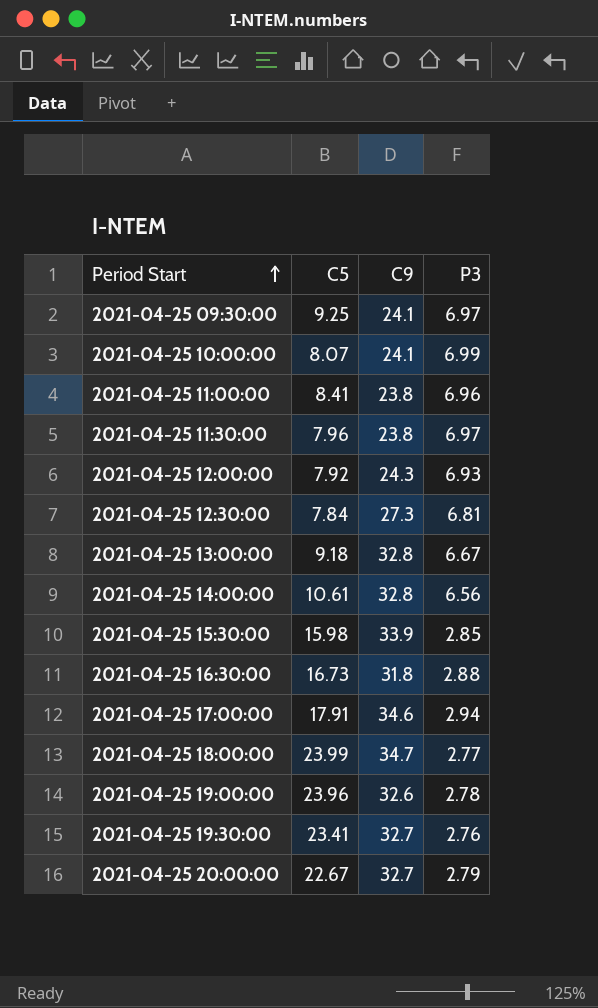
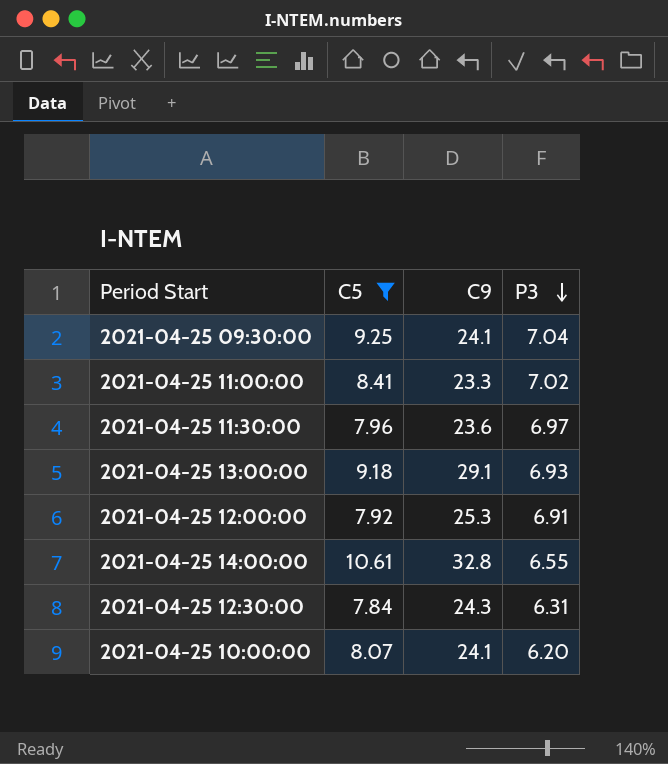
filter: none -> C5 <= 10.61
row order: Period Start ascending -> P3 descending
2021-04-25 09:30:00 | P3: 6.97 -> 7.04
2021-04-25 11:00:00 | C9: 23.8 -> 23.3
2021-04-25 11:00:00 | P3: 6.96 -> 7.02
2021-04-25 11:30:00 | C9: 23.8 -> 23.6
2021-04-25 13:00:00 | C9: 32.8 -> 29.1
2021-04-25 13:00:00 | P3: 6.67 -> 6.93
2021-04-25 12:00:00 | C9: 24.3 -> 25.3
2021-04-25 12:00:00 | P3: 6.93 -> 6.91
2021-04-25 14:00:00 | P3: 6.56 -> 6.55
2021-04-25 12:30:00 | C9: 27.3 -> 24.3
2021-04-25 12:30:00 | P3: 6.81 -> 6.31
2021-04-25 10:00:00 | P3: 6.99 -> 6.20

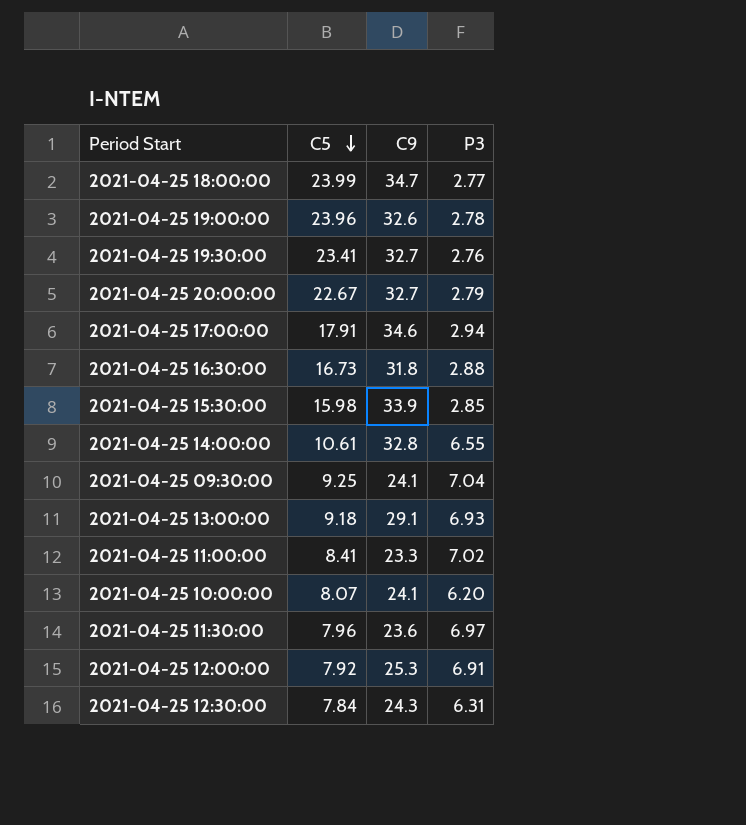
filter: C5 <= 10.61 -> none
row order: P3 descending -> C5 descending

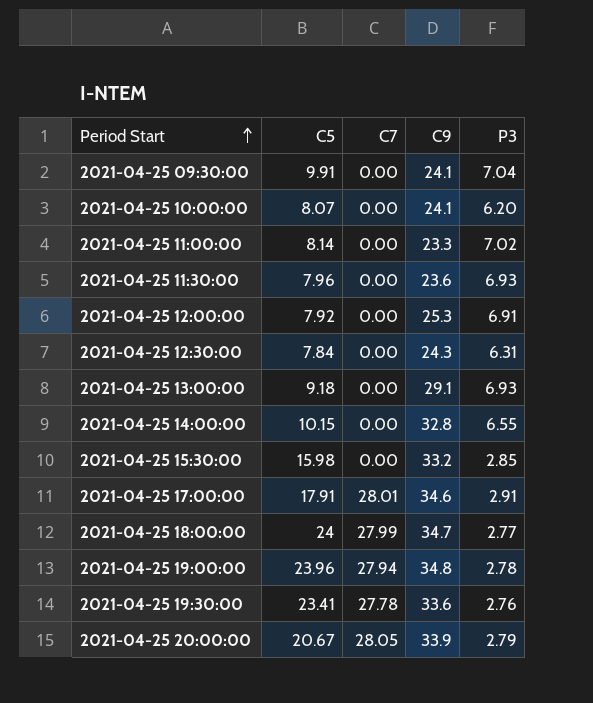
row order: C5 descending -> Period Start ascending
column C7 | position: none -> 3
row 2021-04-25 16:30:00: 16.73 | 31.8 | 2.88 -> none
2021-04-25 09:30:00 | C5: 9.25 -> 9.91
2021-04-25 11:00:00 | C5: 8.41 -> 8.14
2021-04-25 11:30:00 | P3: 6.97 -> 6.93
2021-04-25 14:00:00 | C5: 10.61 -> 10.15
2021-04-25 15:30:00 | C9: 33.9 -> 33.2
2021-04-25 17:00:00 | P3: 2.94 -> 2.91
2021-04-25 18:00:00 | C5: 23.99 -> 24
2021-04-25 19:00:00 | C9: 32.6 -> 34.8
2021-04-25 19:30:00 | C9: 32.7 -> 33.6
2021-04-25 20:00:00 | C5: 22.67 -> 20.67
2021-04-25 20:00:00 | C9: 32.7 -> 33.9

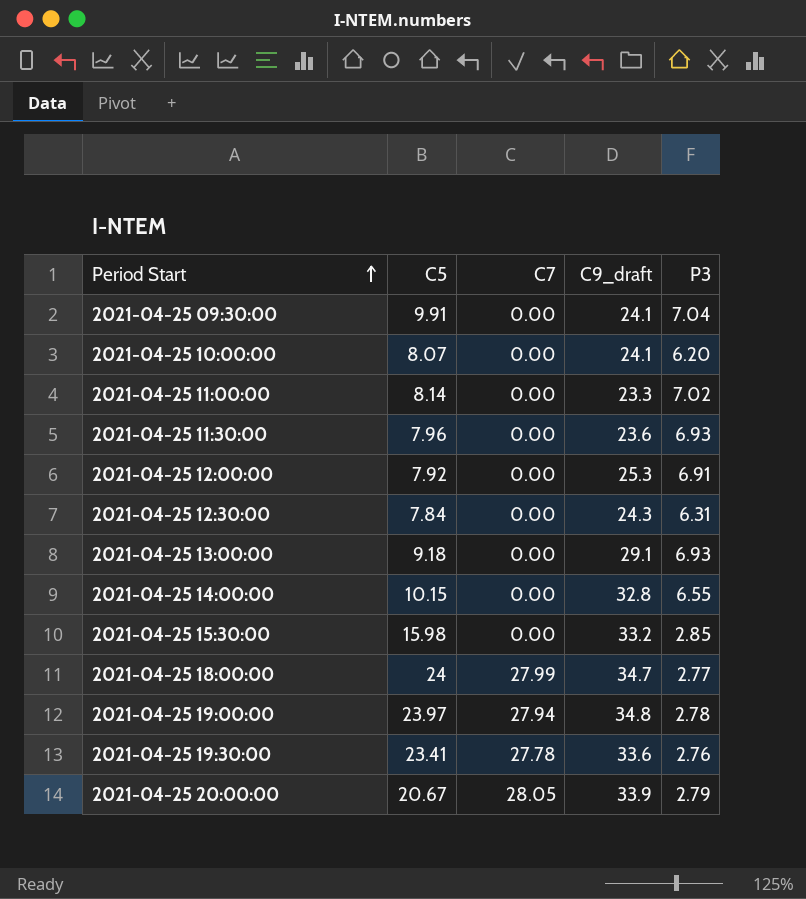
column name: C9 -> C9_draft
row 2021-04-25 17:00:00: 17.91 | 28.01 | 34.6 | 2.91 -> none
2021-04-25 19:00:00 | C5: 23.96 -> 23.97

